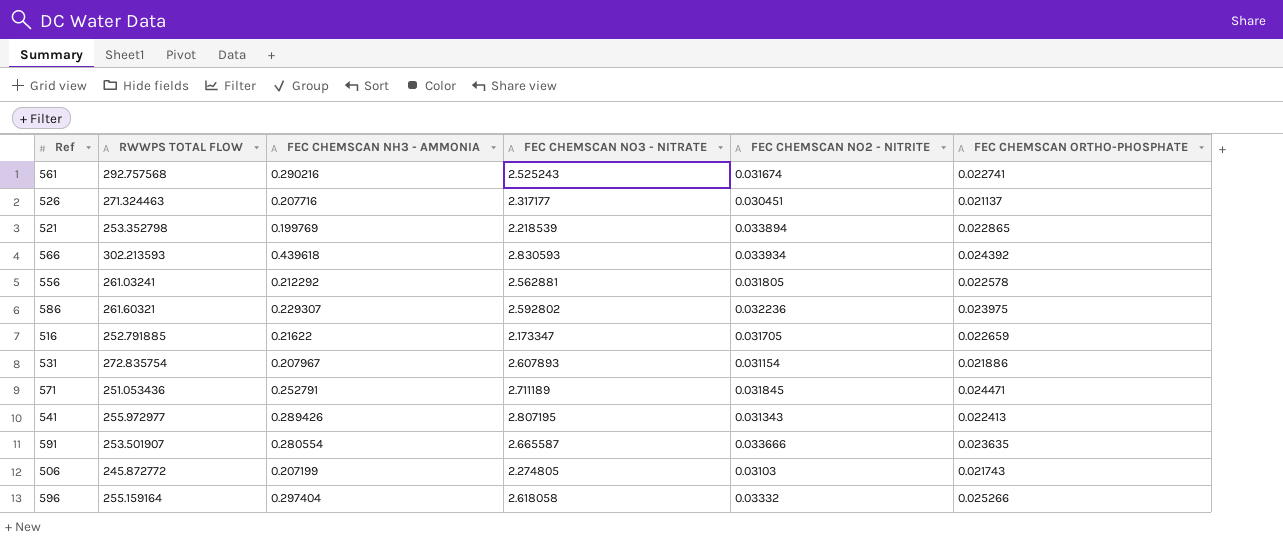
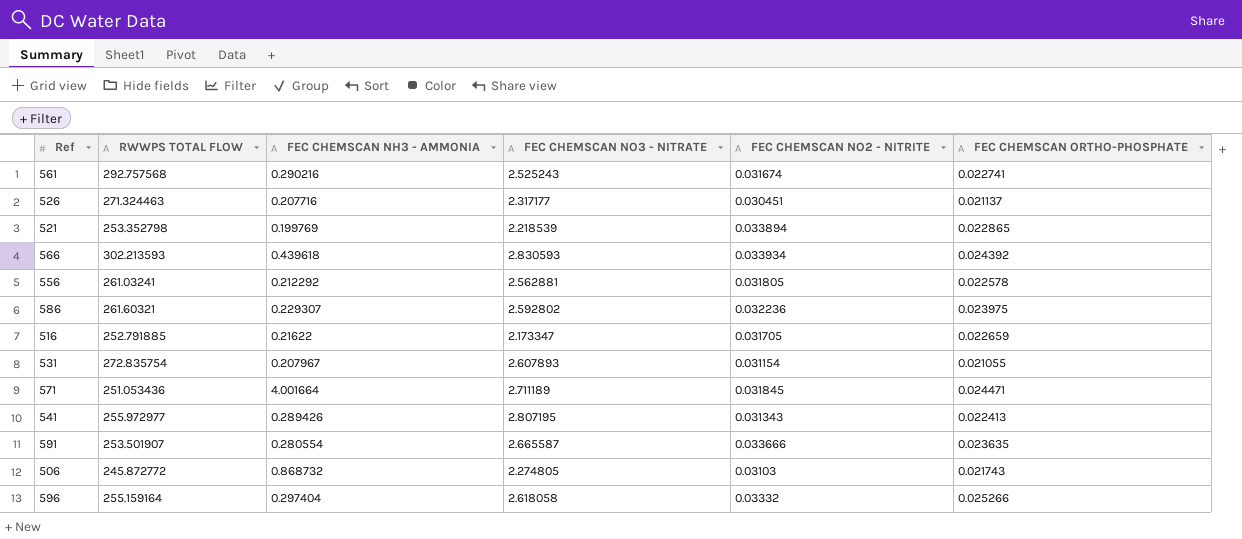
531 | FEC CHEMSCAN ORTHO-PHOSPHATE: 0.021886 -> 0.021055
571 | FEC CHEMSCAN NH3 - AMMONIA: 0.252791 -> 4.001664
506 | FEC CHEMSCAN NH3 - AMMONIA: 0.207199 -> 0.868732

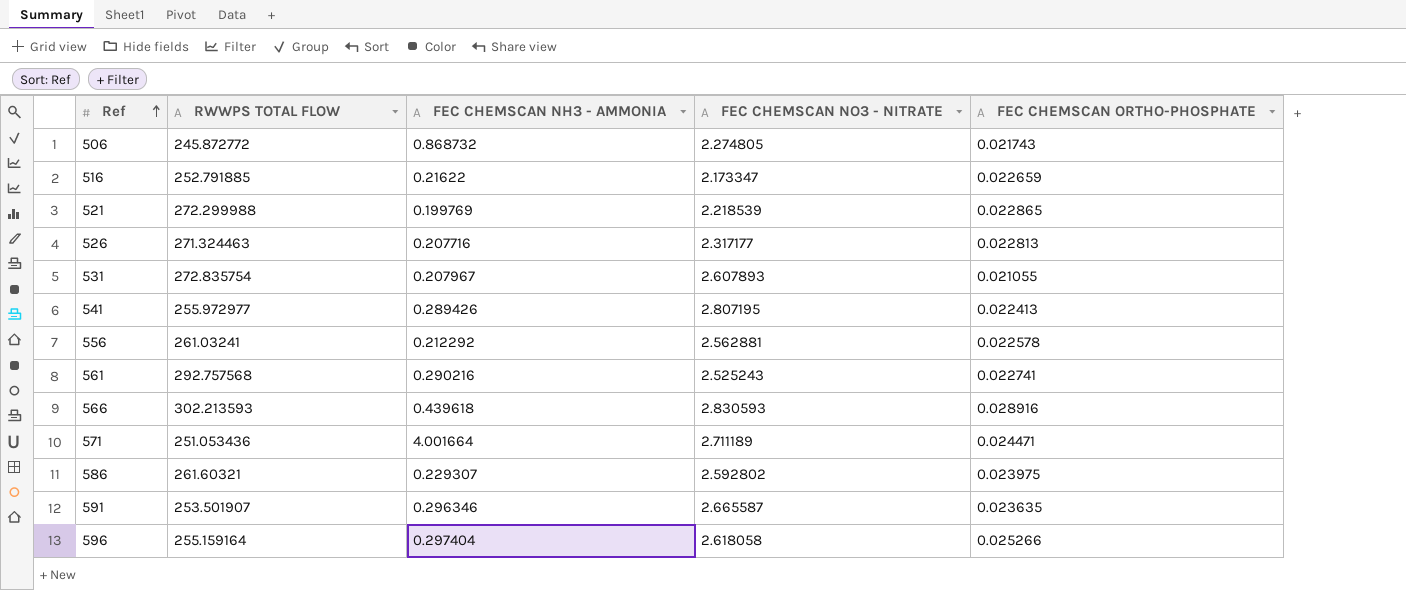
row order: none -> Ref ascending
column FEC CHEMSCAN NO2 - NITRITE | position: 5 -> none
521 | RWWPS TOTAL FLOW: 253.352798 -> 272.299988
526 | FEC CHEMSCAN ORTHO-PHOSPHATE: 0.021137 -> 0.022813
566 | FEC CHEMSCAN ORTHO-PHOSPHATE: 0.024392 -> 0.028916
591 | FEC CHEMSCAN NH3 - AMMONIA: 0.280554 -> 0.296346

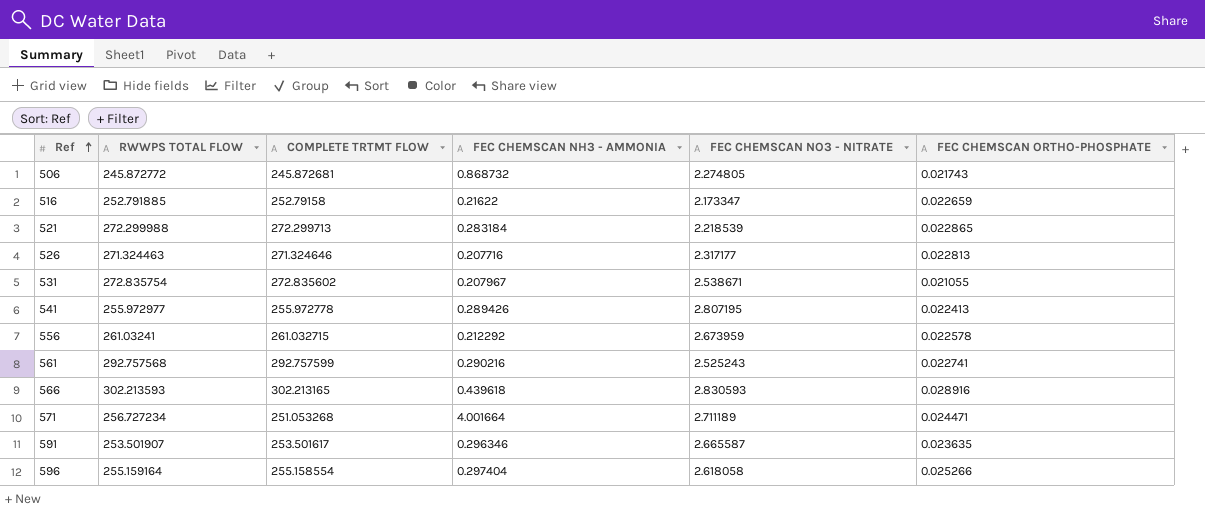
column COMPLETE TRTMT FLOW | position: none -> 3
row 586: 261.60321 | 0.229307 | 2.592802 | 0.023975 -> none
521 | FEC CHEMSCAN NH3 - AMMONIA: 0.199769 -> 0.283184
531 | FEC CHEMSCAN NO3 - NITRATE: 2.607893 -> 2.538671
556 | FEC CHEMSCAN NO3 - NITRATE: 2.562881 -> 2.673959
571 | RWWPS TOTAL FLOW: 251.053436 -> 256.727234

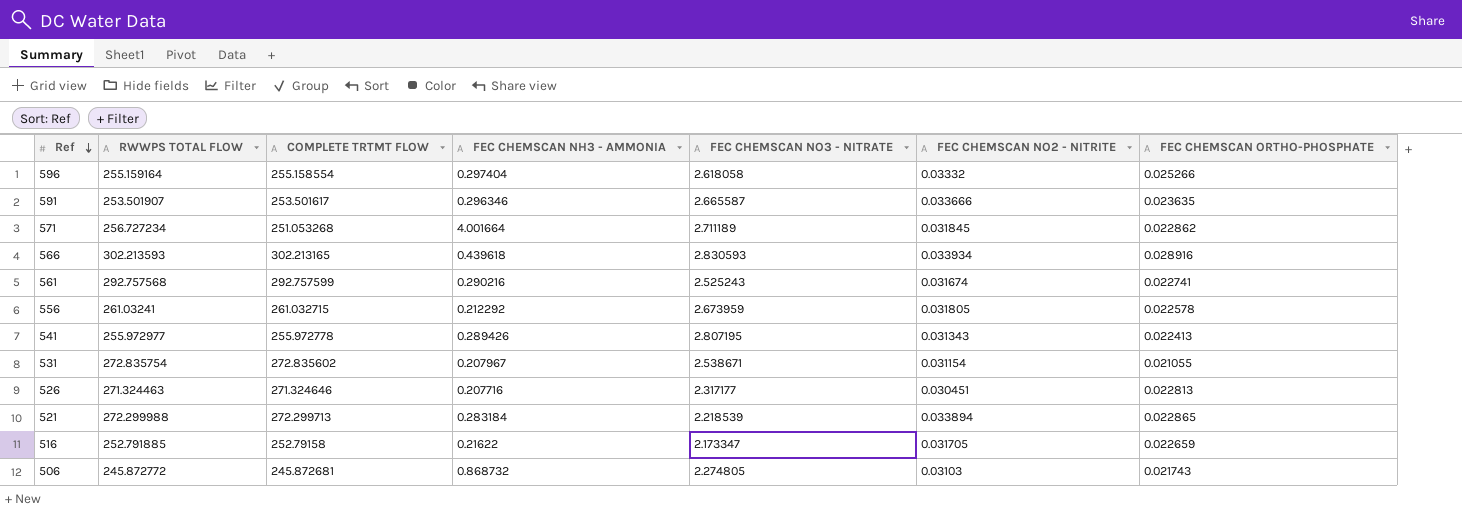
row order: Ref ascending -> Ref descending
column FEC CHEMSCAN NO2 - NITRITE | position: none -> 6
571 | FEC CHEMSCAN ORTHO-PHOSPHATE: 0.024471 -> 0.022862

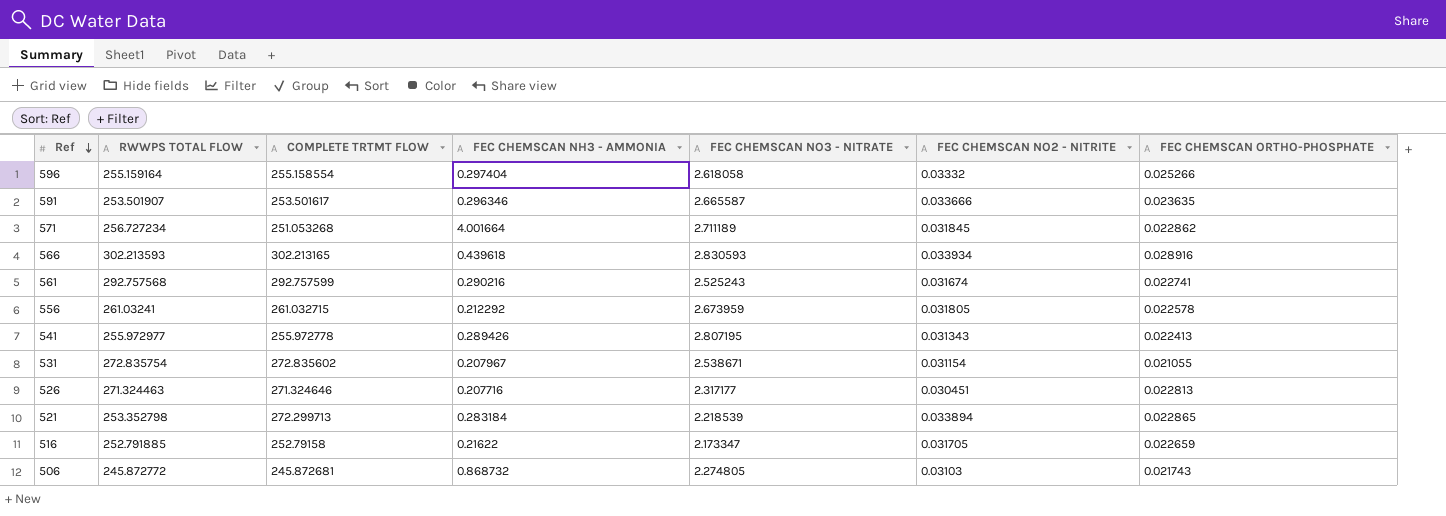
521 | RWWPS TOTAL FLOW: 272.299988 -> 253.352798

